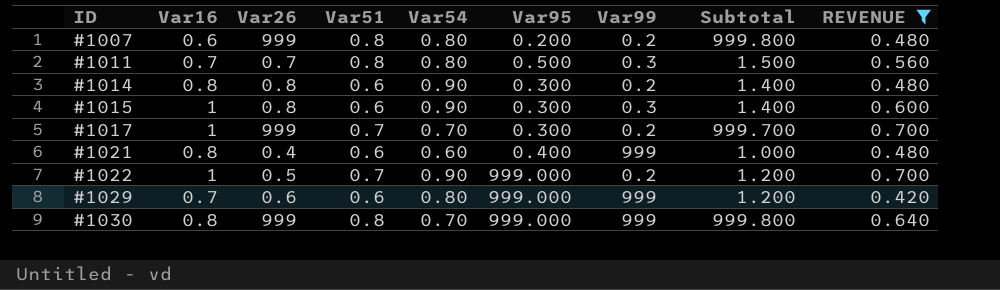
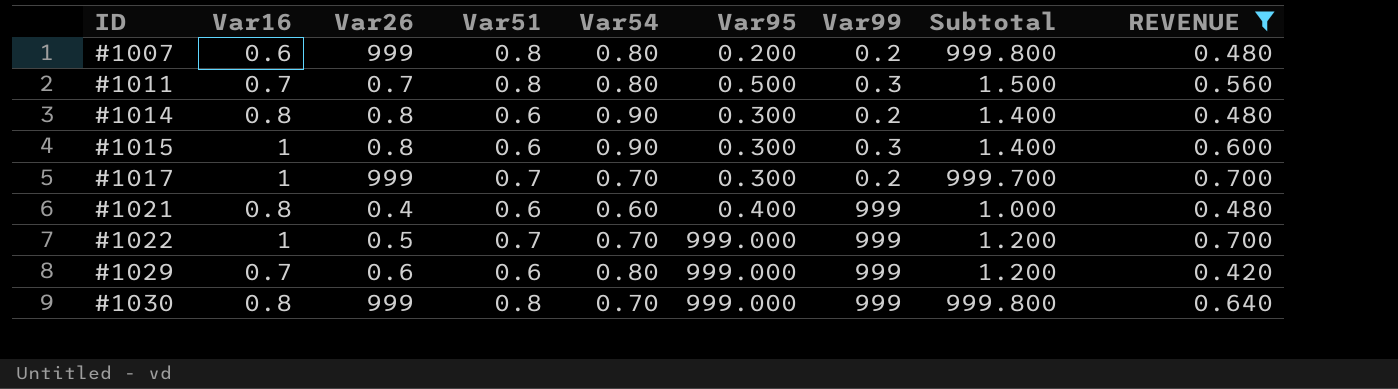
#1022 | Var54: 0.90 -> 0.70
#1022 | Var99: 0.2 -> 999

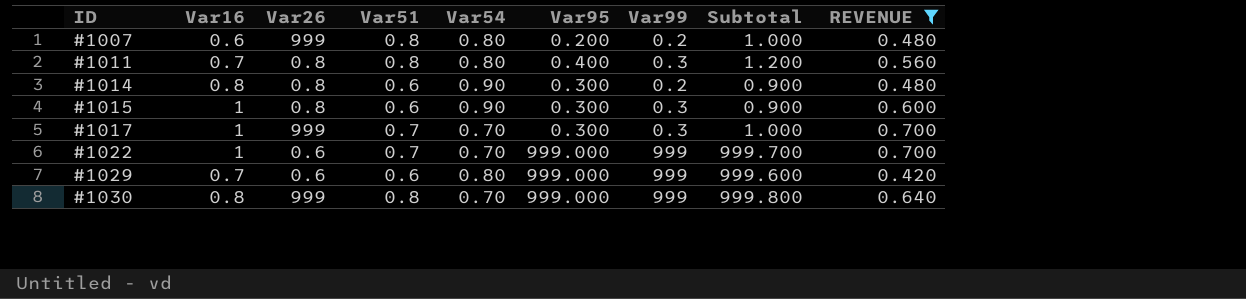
column Subtotal | formula: [Var26] + [Var51] -> [Var51] + [Var95]
row #1021: 0.8 | 0.4 | 0.6 | 0.60 | 0.400 | 999 | 1.000 | 0.480 -> none
#1011 | Var26: 0.7 -> 0.8
#1011 | Var95: 0.500 -> 0.400
#1017 | Var99: 0.2 -> 0.3
#1022 | Var26: 0.5 -> 0.6

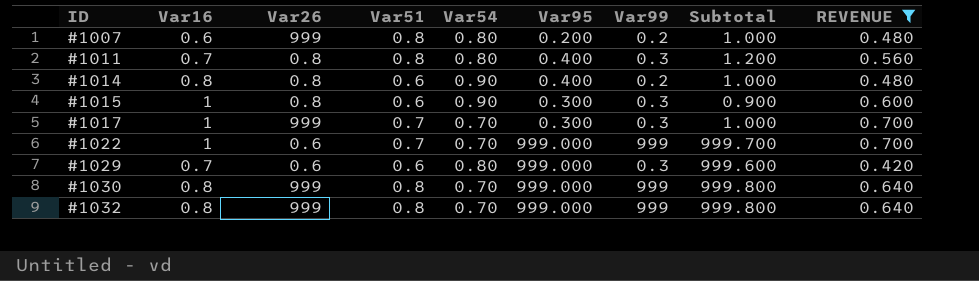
#1014 | Var95: 0.300 -> 0.400
#1014 | Subtotal: 0.900 -> 1.000
#1029 | Var99: 999 -> 0.3
row #1032: none -> 0.8 | 999 | 0.8 | 0.70 | 999.000 | 999 | 999.800 | 0.640

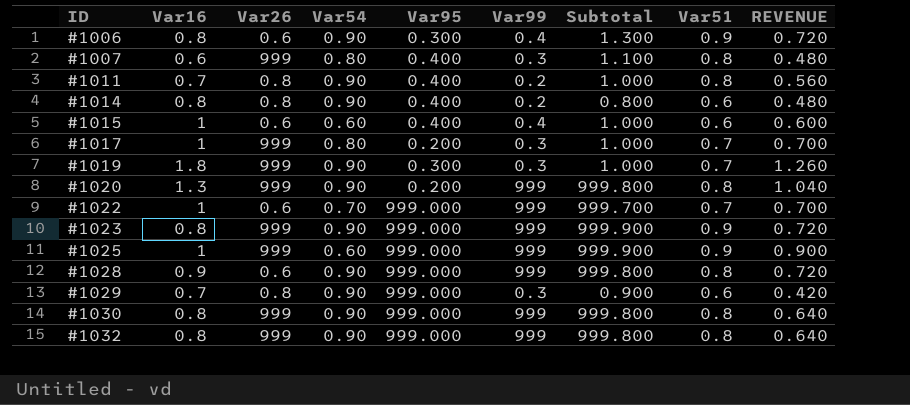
filter: REVENUE <= 0.700 -> none
column Subtotal | formula: [Var51] + [Var95] -> [Var99] + [Var51]
column Var51 | position: 4 -> 8
#1007 | Var95: 0.200 -> 0.400
#1007 | Var99: 0.2 -> 0.3
#1011 | Var54: 0.80 -> 0.90
#1011 | Var99: 0.3 -> 0.2
#1015 | Var26: 0.8 -> 0.6
#1015 | Var54: 0.90 -> 0.60
#1015 | Var95: 0.300 -> 0.400
#1015 | Var99: 0.3 -> 0.4
#1017 | Var54: 0.70 -> 0.80
#1017 | Var95: 0.300 -> 0.200
#1029 | Var26: 0.6 -> 0.8
#1029 | Var54: 0.80 -> 0.90
#1030 | Var54: 0.70 -> 0.90
#1032 | Var54: 0.70 -> 0.90

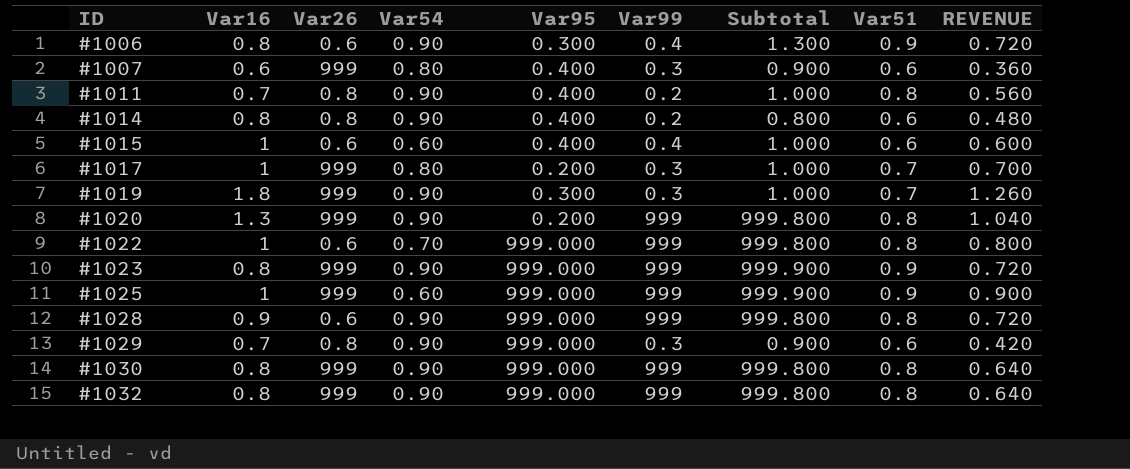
#1007 | Subtotal: 1.100 -> 0.900
#1007 | Var51: 0.8 -> 0.6
#1007 | REVENUE: 0.480 -> 0.360
#1022 | Subtotal: 999.700 -> 999.800
#1022 | Var51: 0.7 -> 0.8
#1022 | REVENUE: 0.700 -> 0.800

